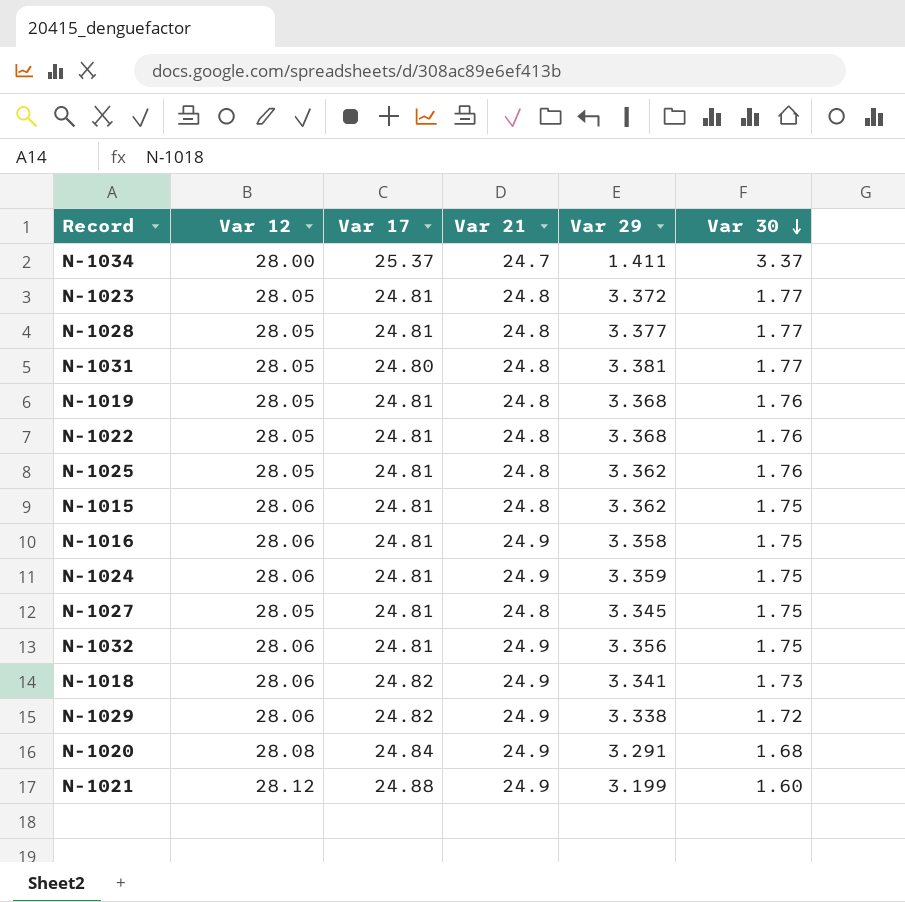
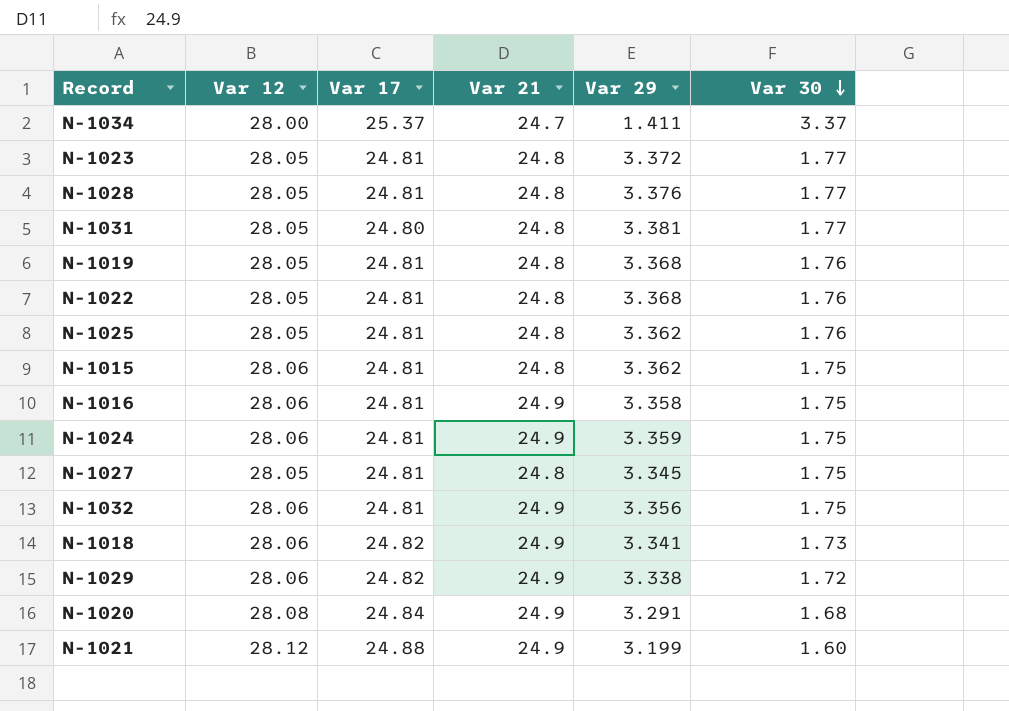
N-1028 | Var 29: 3.377 -> 3.376

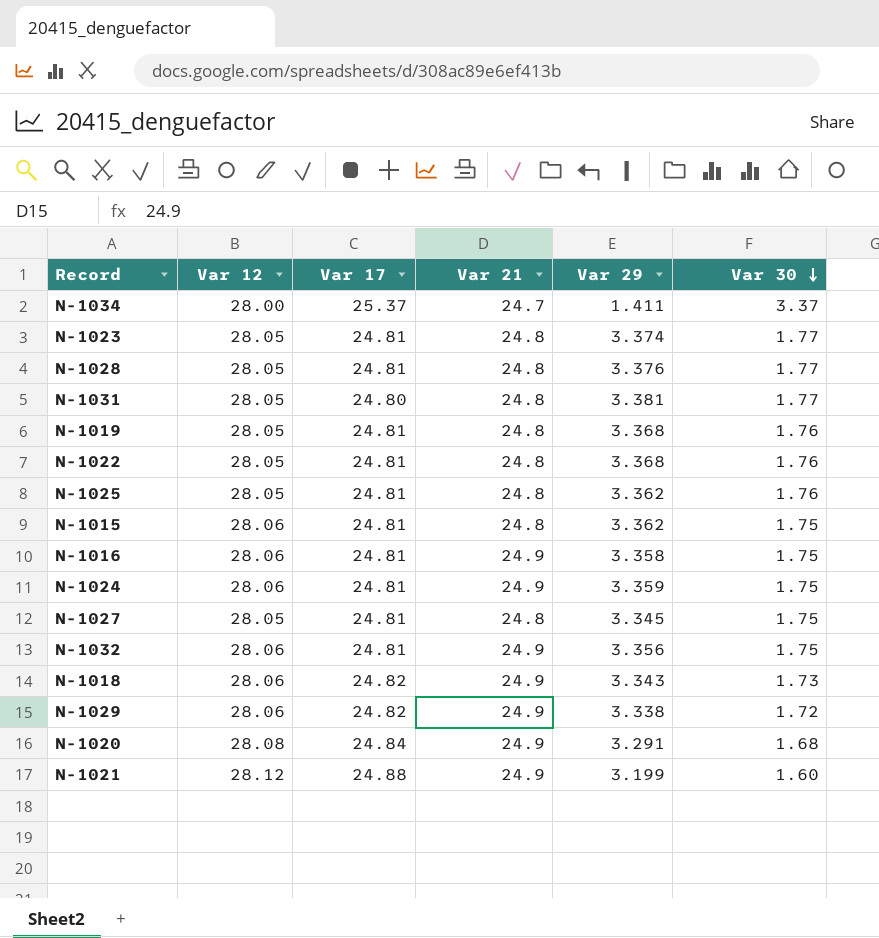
N-1023 | Var 29: 3.372 -> 3.374
N-1018 | Var 29: 3.341 -> 3.343

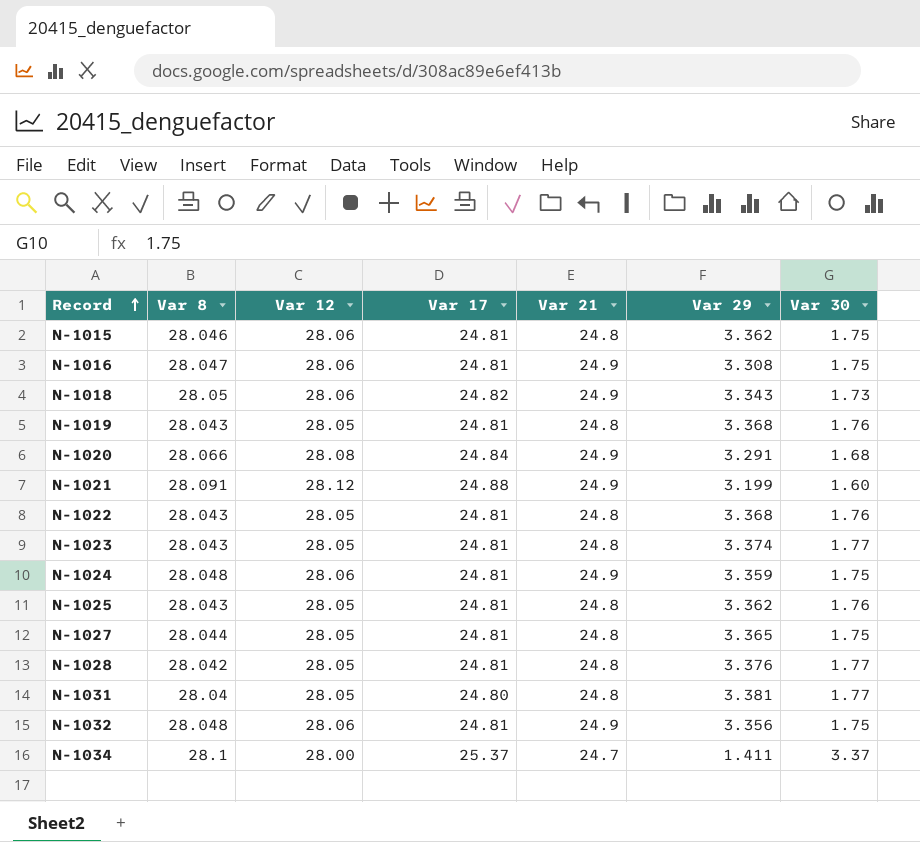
row order: Var 30 descending -> Record ascending
column Var 8 | position: none -> 2
row N-1029: 28.06 | 24.82 | 24.9 | 3.338 | 1.72 -> none
N-1016 | Var 29: 3.358 -> 3.308
N-1027 | Var 29: 3.345 -> 3.365

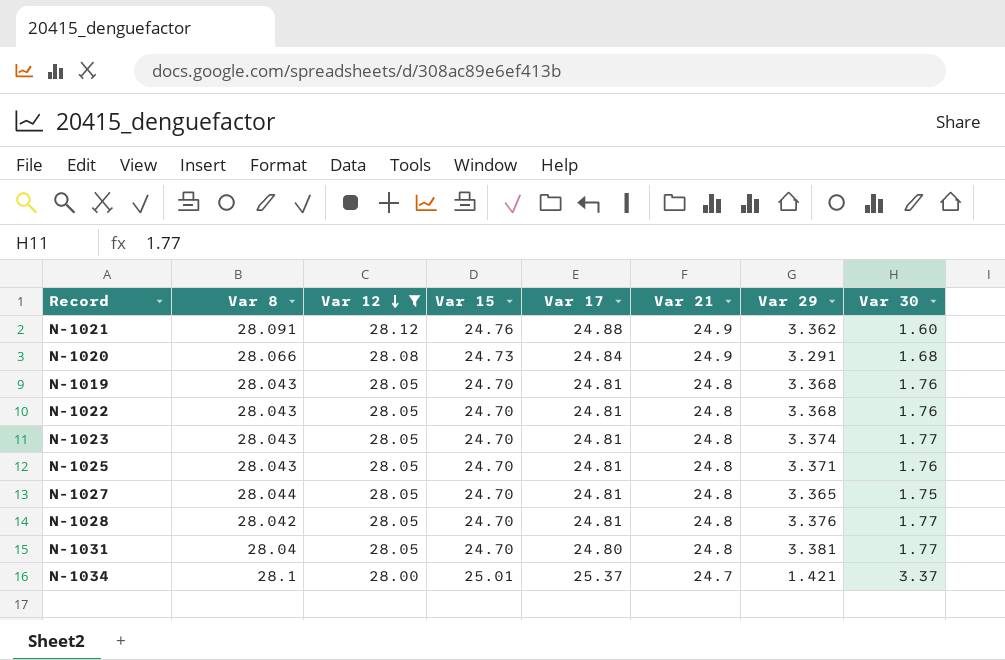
filter: none -> Var 12 != 28.06
row order: Record ascending -> Var 12 descending
column Var 15 | position: none -> 4
N-1021 | Var 29: 3.199 -> 3.362
N-1025 | Var 29: 3.362 -> 3.371
N-1034 | Var 29: 1.411 -> 1.421

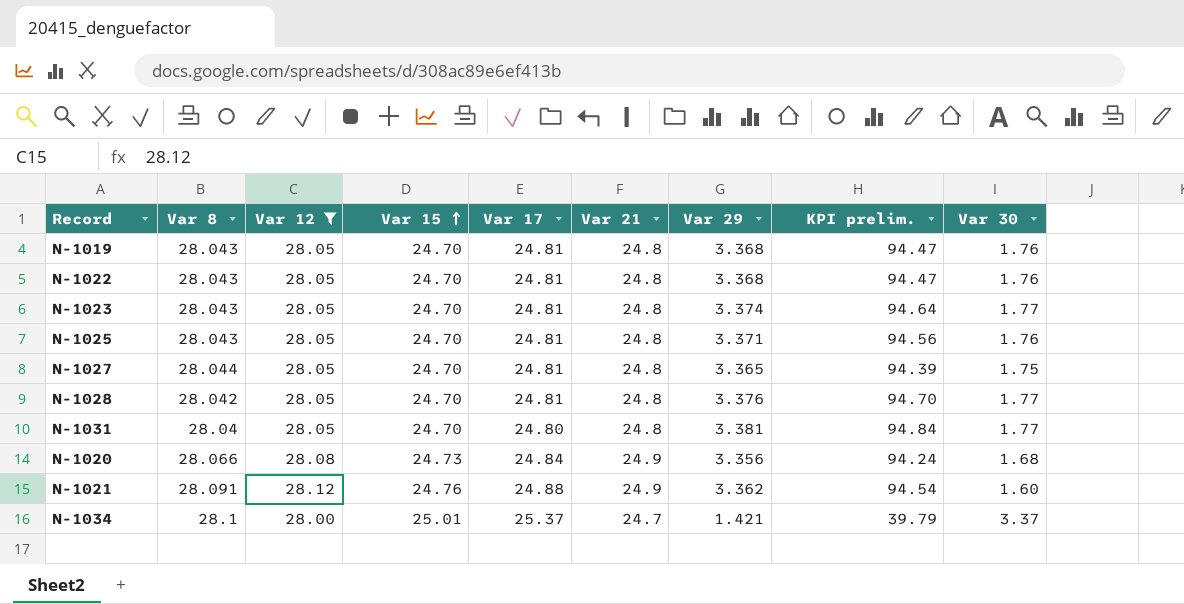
row order: Var 12 descending -> Var 15 ascending
column KPI prelim. | formula: none -> [Var 12] * [Var 29]
N-1020 | Var 29: 3.291 -> 3.356

